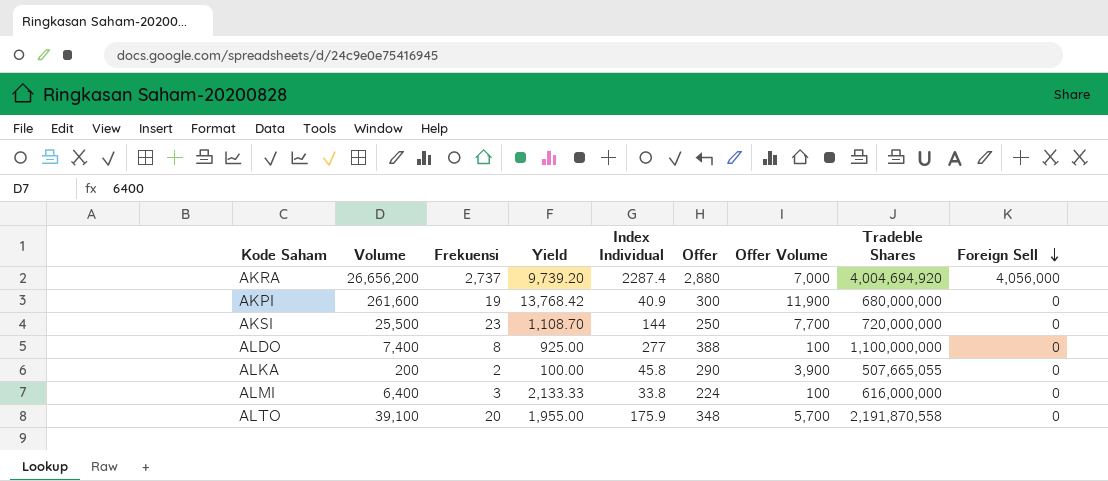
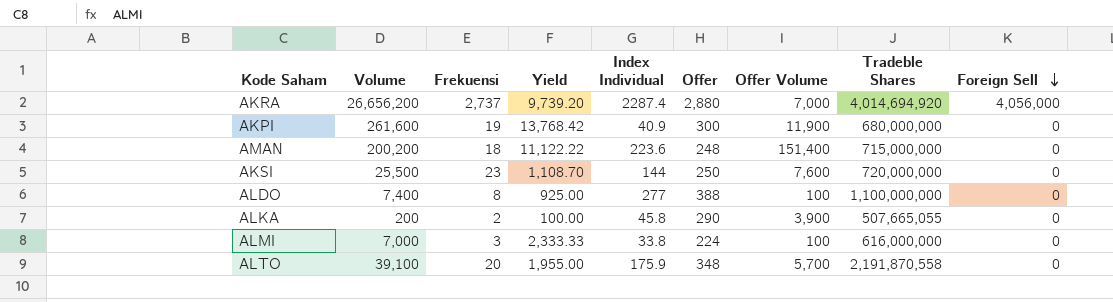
AKRA | Tradeble Shares: 4,004,694,920 -> 4,014,694,920
row AMAN: none -> 200,200 | 18 | 11,122.22 | 223.6 | 248 | 151,400 | 715,000,000 | 0
AKSI | Offer Volume: 7,700 -> 7,600
ALMI | Volume: 6,400 -> 7,000
ALMI | Yield: 2,133.33 -> 2,333.33

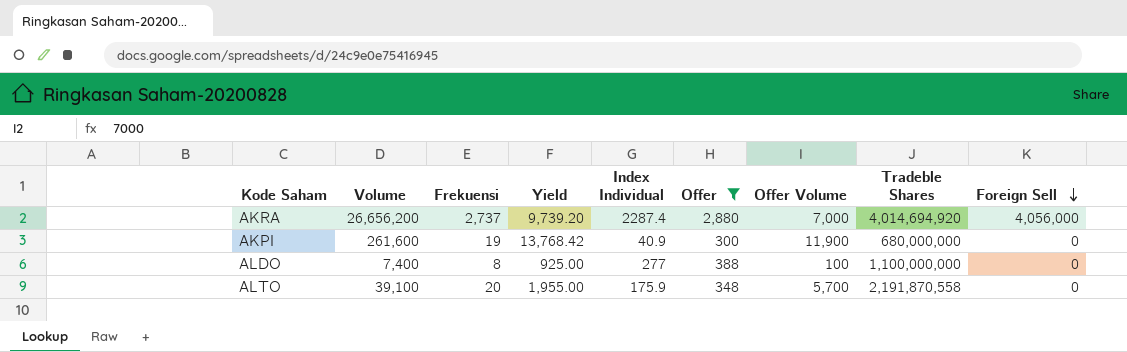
filter: none -> Offer >= 300

